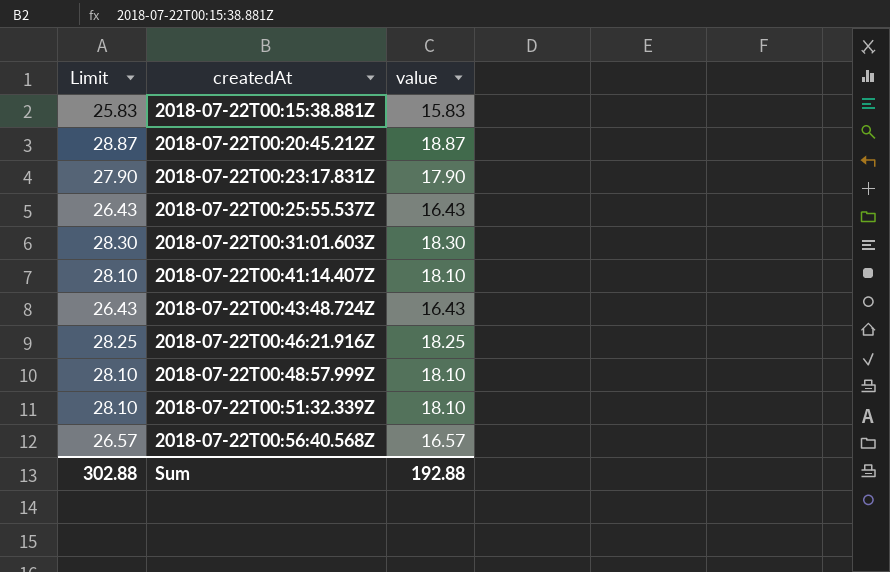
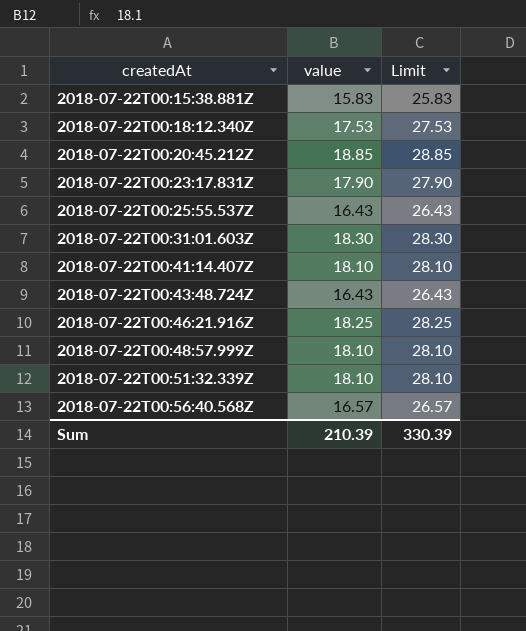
column Limit | position: 1 -> 3
row 2018-07-22T00:18:12.340Z: none -> 17.53 | 27.53
2018-07-22T00:20:45.212Z | value: 18.87 -> 18.85
2018-07-22T00:20:45.212Z | Limit: 28.87 -> 28.85
Sum | value: 192.88 -> 210.39
Sum | Limit: 302.88 -> 330.39

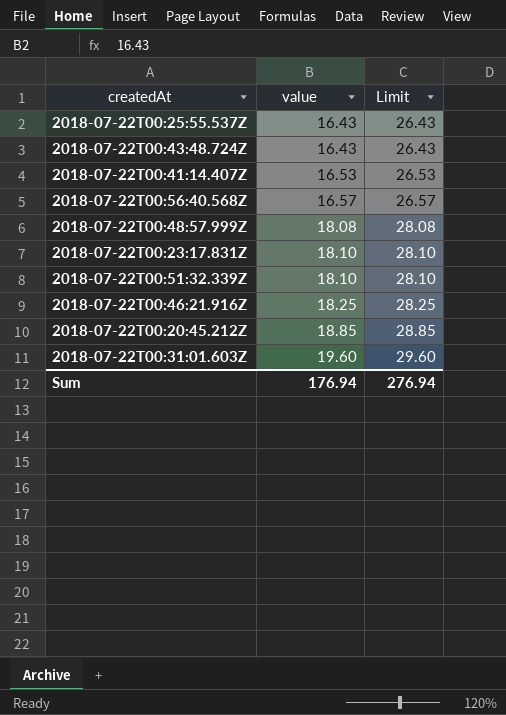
row order: createdAt ascending -> value ascending
row 2018-07-22T00:15:38.881Z: 15.83 | 25.83 -> none
row 2018-07-22T00:18:12.340Z: 17.53 | 27.53 -> none
2018-07-22T00:41:14.407Z | value: 18.10 -> 16.53
2018-07-22T00:41:14.407Z | Limit: 28.10 -> 26.53
2018-07-22T00:48:57.999Z | value: 18.10 -> 18.08
2018-07-22T00:48:57.999Z | Limit: 28.10 -> 28.08
2018-07-22T00:23:17.831Z | value: 17.90 -> 18.10
2018-07-22T00:23:17.831Z | Limit: 27.90 -> 28.10
2018-07-22T00:31:01.603Z | value: 18.30 -> 19.60
2018-07-22T00:31:01.603Z | Limit: 28.30 -> 29.60
Sum | value: 210.39 -> 176.94
Sum | Limit: 330.39 -> 276.94

